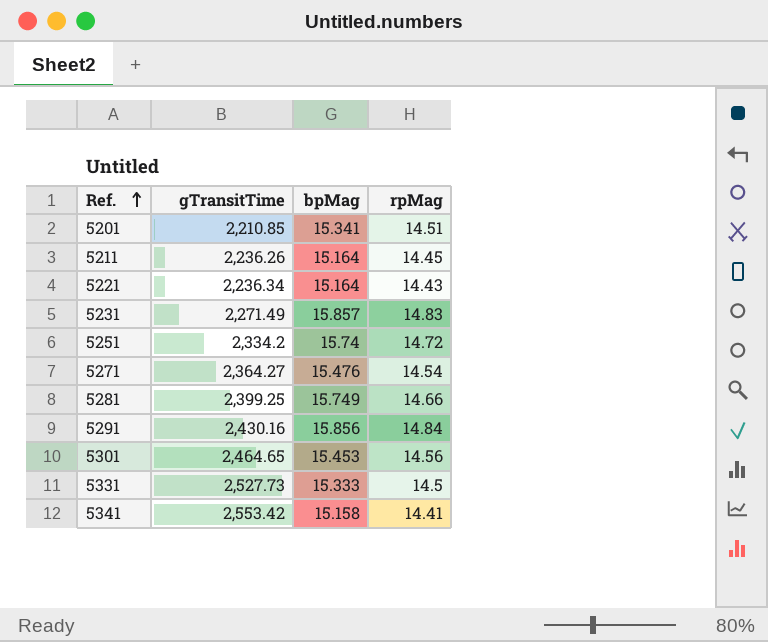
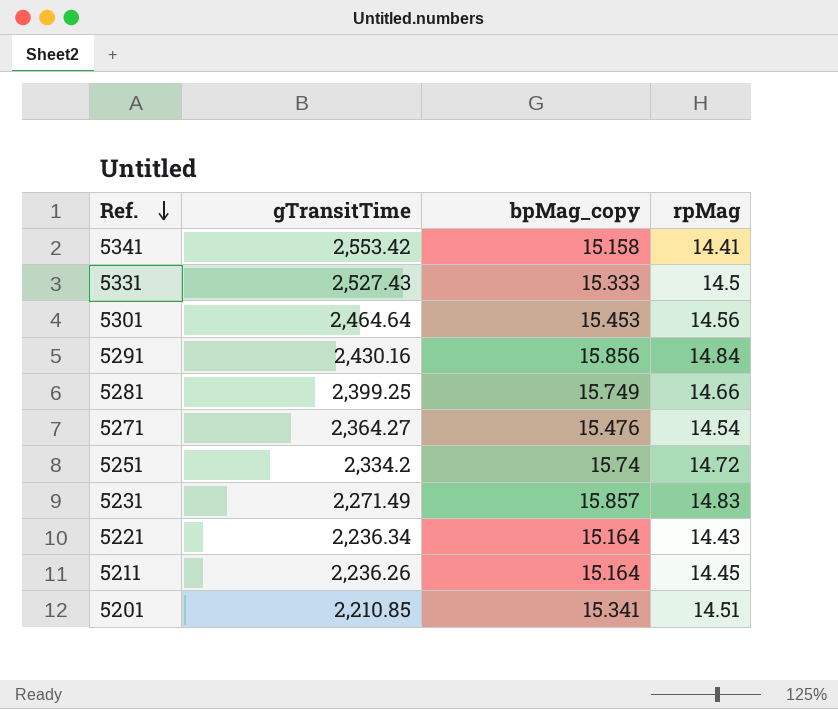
row order: Ref. ascending -> Ref. descending
column name: bpMag -> bpMag_copy
5331 | gTransitTime: 2,527.73 -> 2,527.43
5301 | gTransitTime: 2,464.65 -> 2,464.64

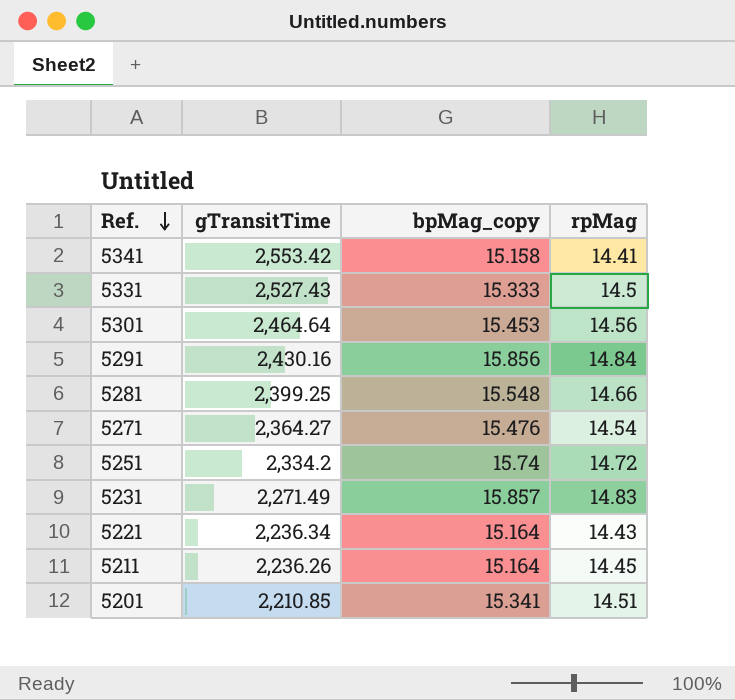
5281 | bpMag_copy: 15.749 -> 15.548

